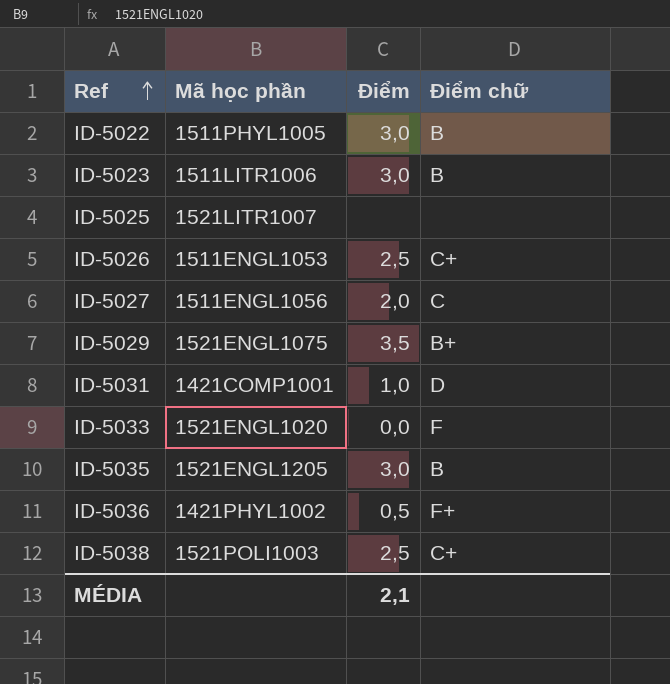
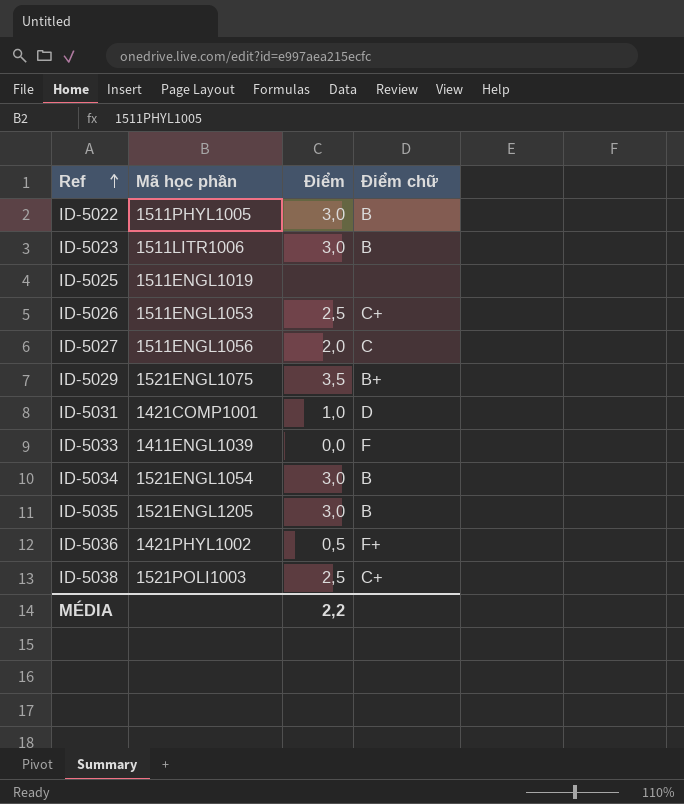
ID-5025 | Mã học phần: 1521LITR1007 -> 1511ENGL1019
ID-5033 | Mã học phần: 1521ENGL1020 -> 1411ENGL1039
row ID-5034: none -> 1521ENGL1054 | 3,0 | B
MÉDIA | Điểm: 2,1 -> 2,2

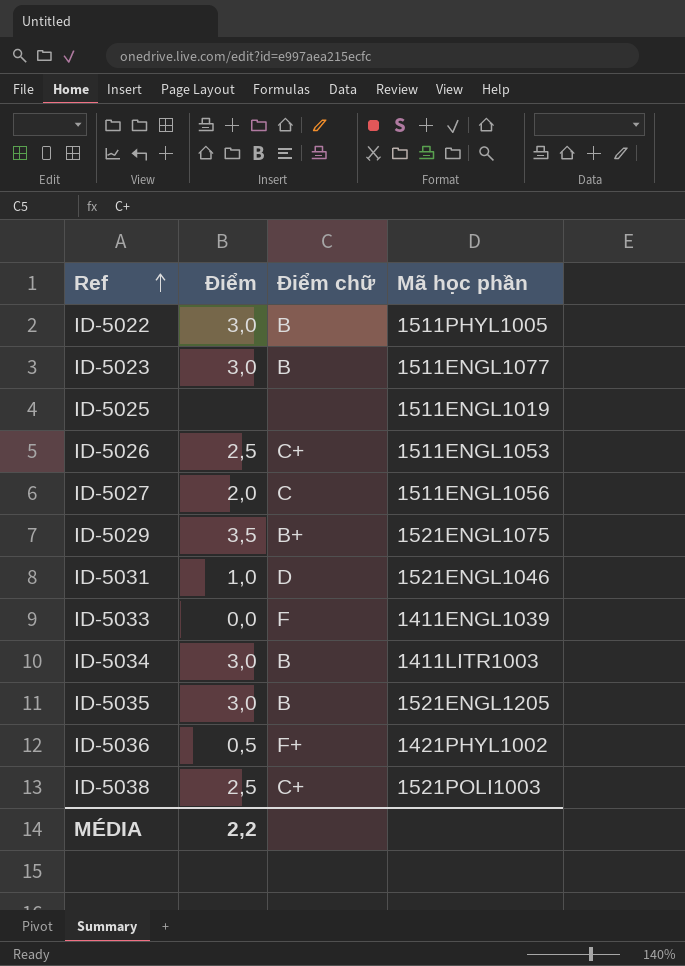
column Mã học phần | position: 2 -> 4
ID-5023 | Mã học phần: 1511LITR1006 -> 1511ENGL1077
ID-5031 | Mã học phần: 1421COMP1001 -> 1521ENGL1046
ID-5034 | Mã học phần: 1521ENGL1054 -> 1411LITR1003

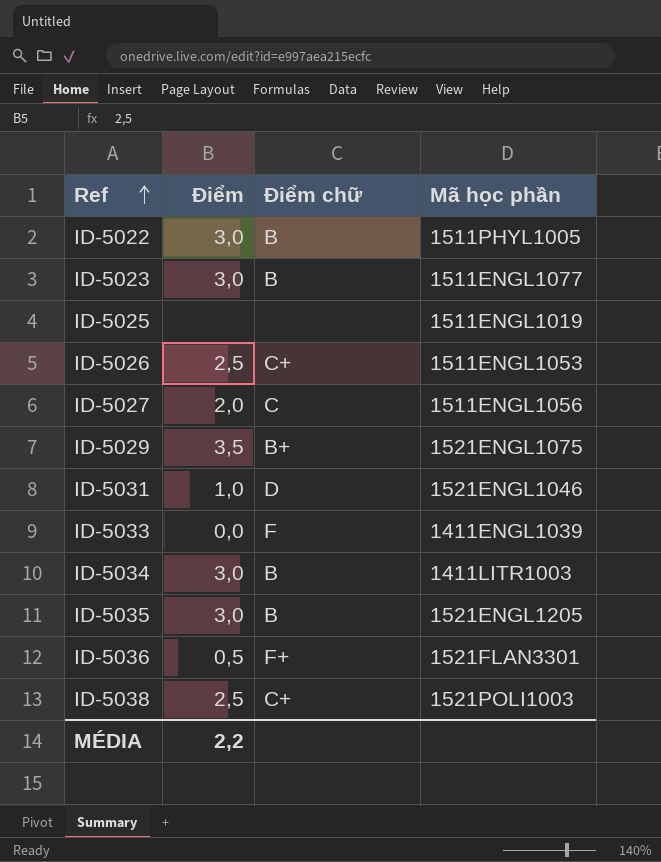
ID-5036 | Mã học phần: 1421PHYL1002 -> 1521FLAN3301

